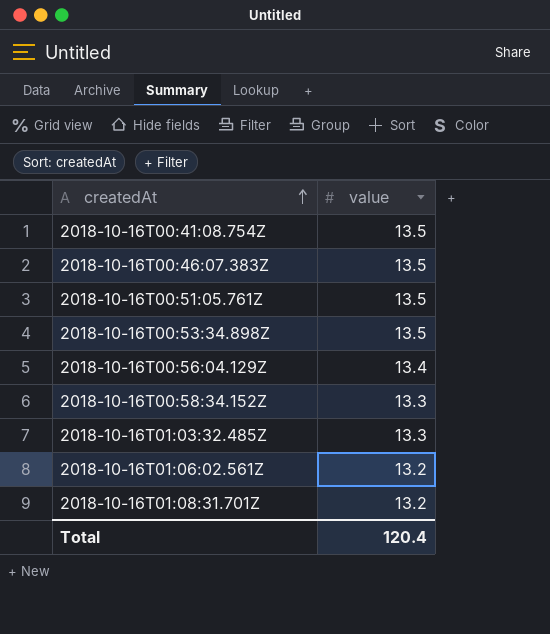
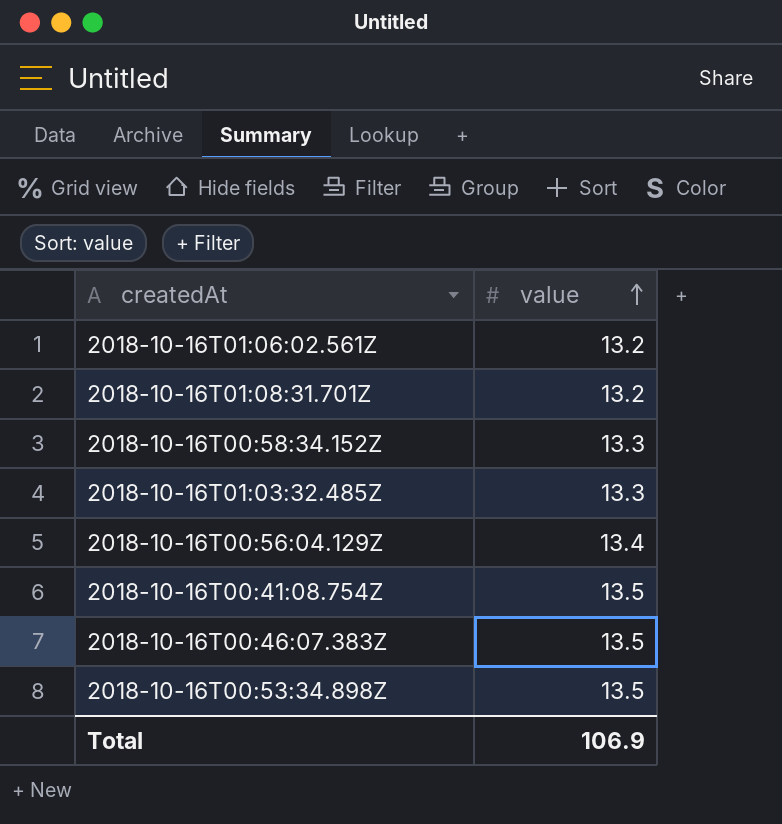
row order: createdAt ascending -> value ascending
row 2018-10-16T00:51:05.761Z: 13.5 -> none
Total | value: 120.4 -> 106.9

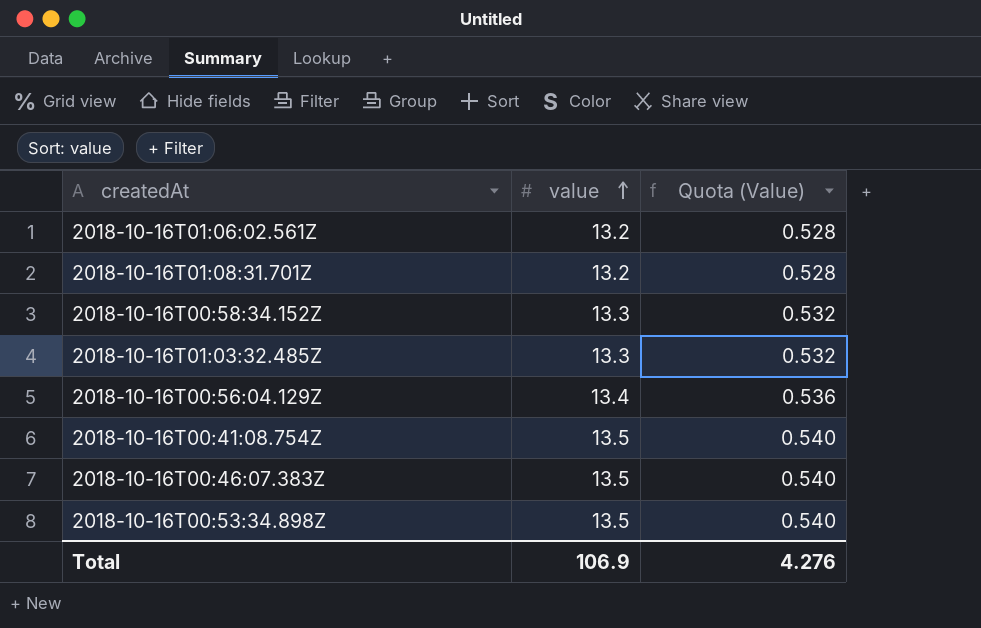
column Quota (Value) | formula: none -> [value] * 0.04

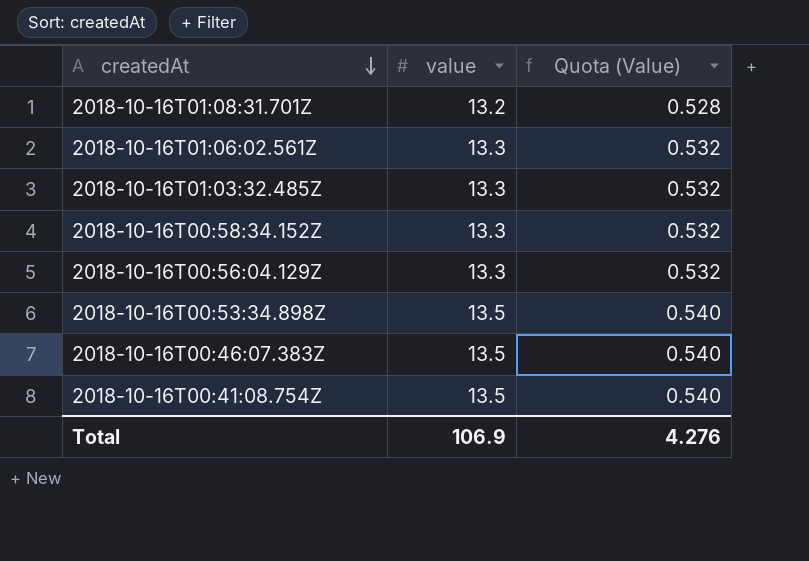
row order: value ascending -> createdAt descending
2018-10-16T01:06:02.561Z | value: 13.2 -> 13.3
2018-10-16T01:06:02.561Z | Quota (Value): 0.528 -> 0.532
2018-10-16T00:56:04.129Z | value: 13.4 -> 13.3
2018-10-16T00:56:04.129Z | Quota (Value): 0.536 -> 0.532

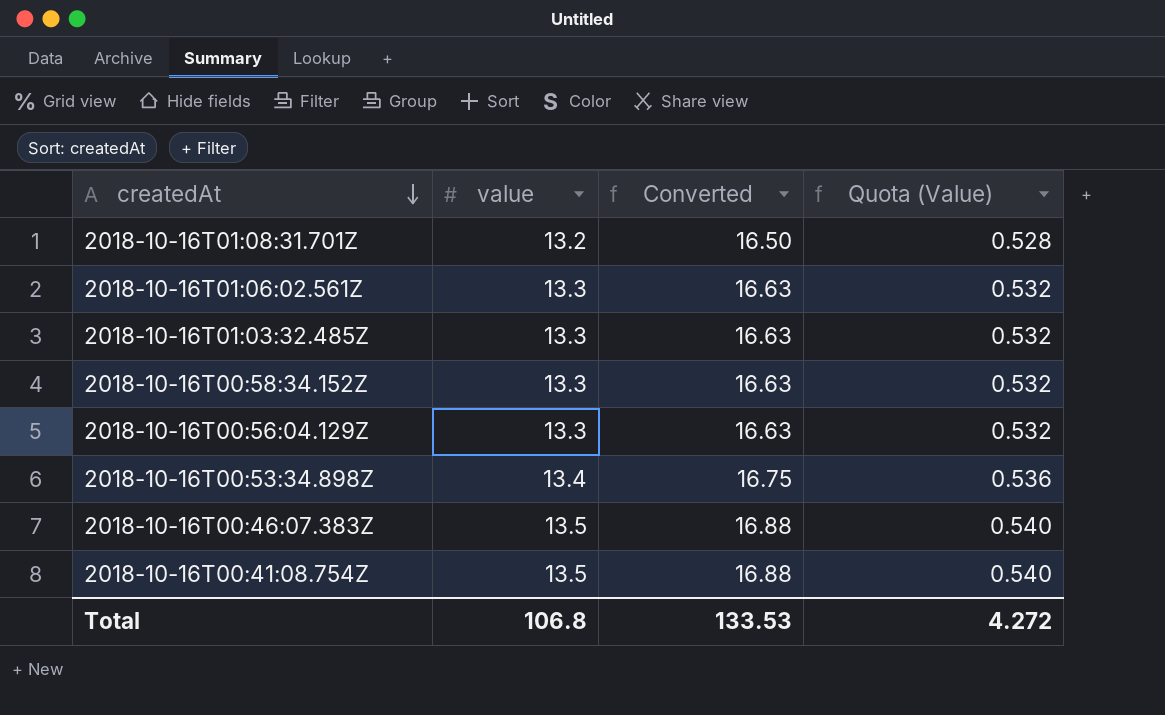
column Converted | formula: none -> [value] * 1.25
2018-10-16T00:53:34.898Z | value: 13.5 -> 13.4
2018-10-16T00:53:34.898Z | Quota (Value): 0.540 -> 0.536
Total | value: 106.9 -> 106.8
Total | Quota (Value): 4.276 -> 4.272

